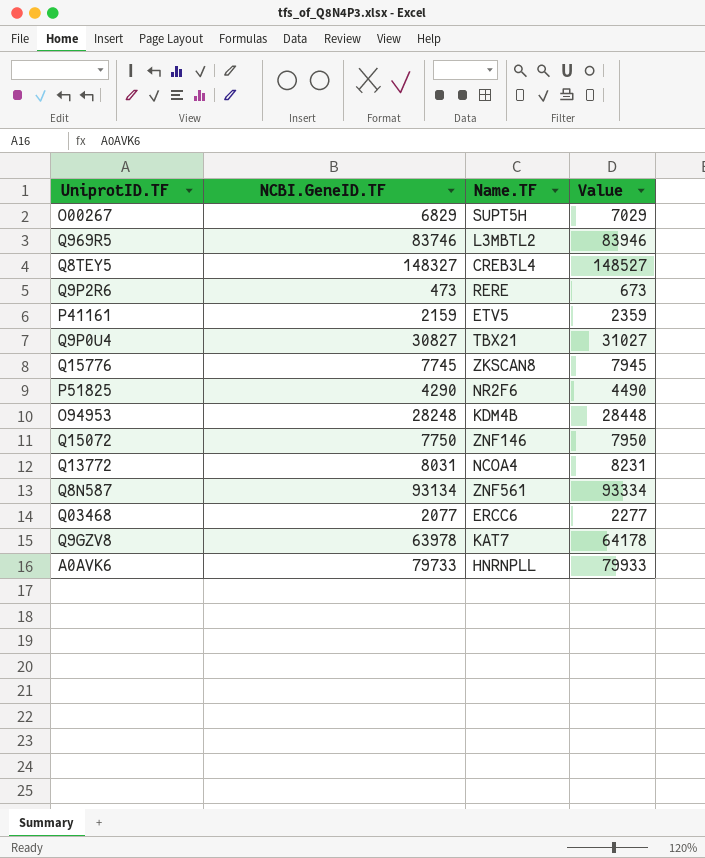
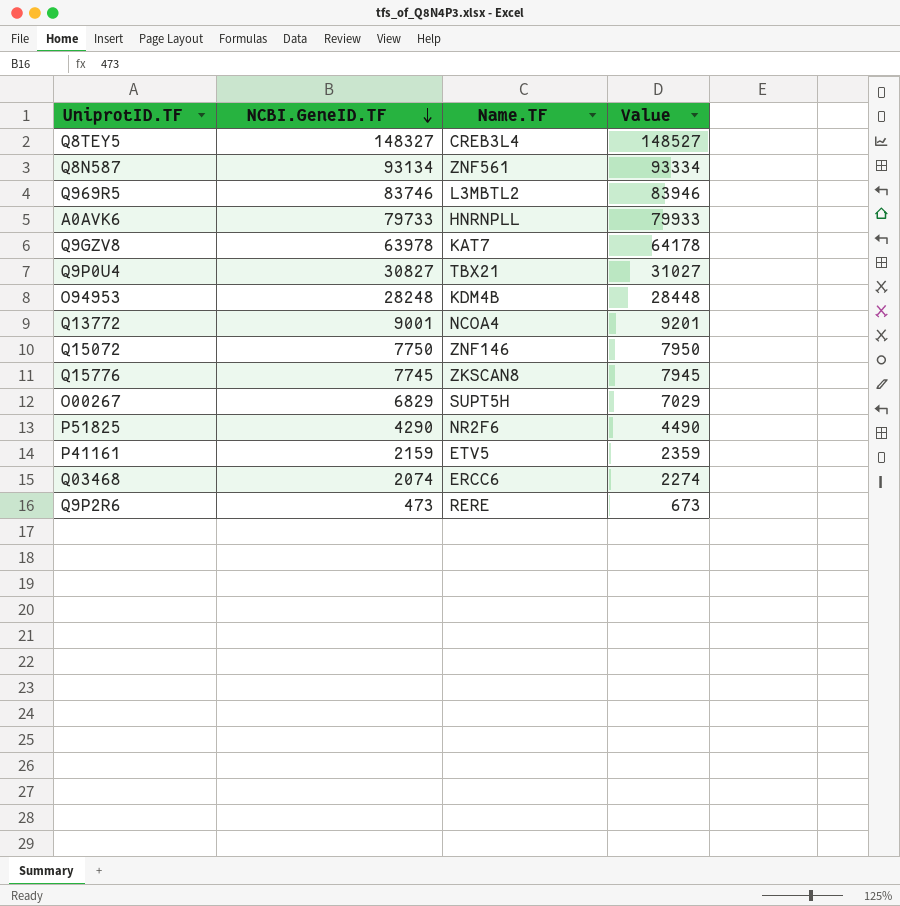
row order: none -> NCBI.GeneID.TF descending
Q13772 | NCBI.GeneID.TF: 8031 -> 9001
Q13772 | Value: 8231 -> 9201
Q03468 | NCBI.GeneID.TF: 2077 -> 2074
Q03468 | Value: 2277 -> 2274

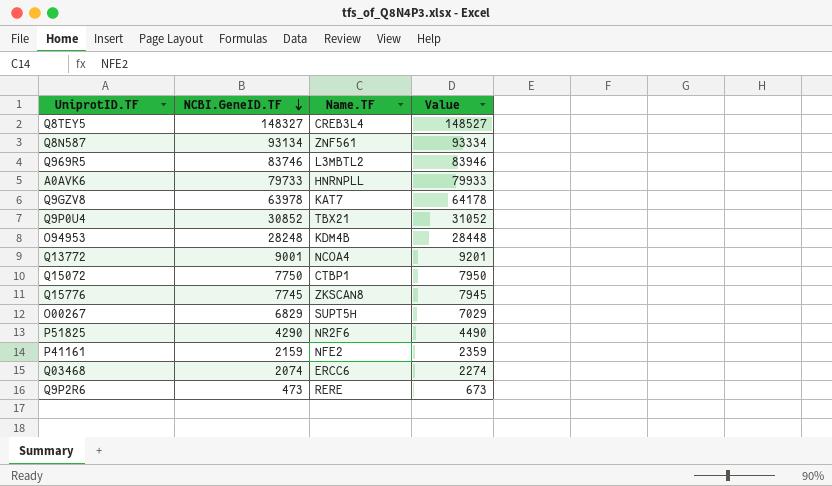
Q9P0U4 | NCBI.GeneID.TF: 30827 -> 30852
Q9P0U4 | Value: 31027 -> 31052
Q15072 | Name.TF: ZNF146 -> CTBP1
P41161 | Name.TF: ETV5 -> NFE2

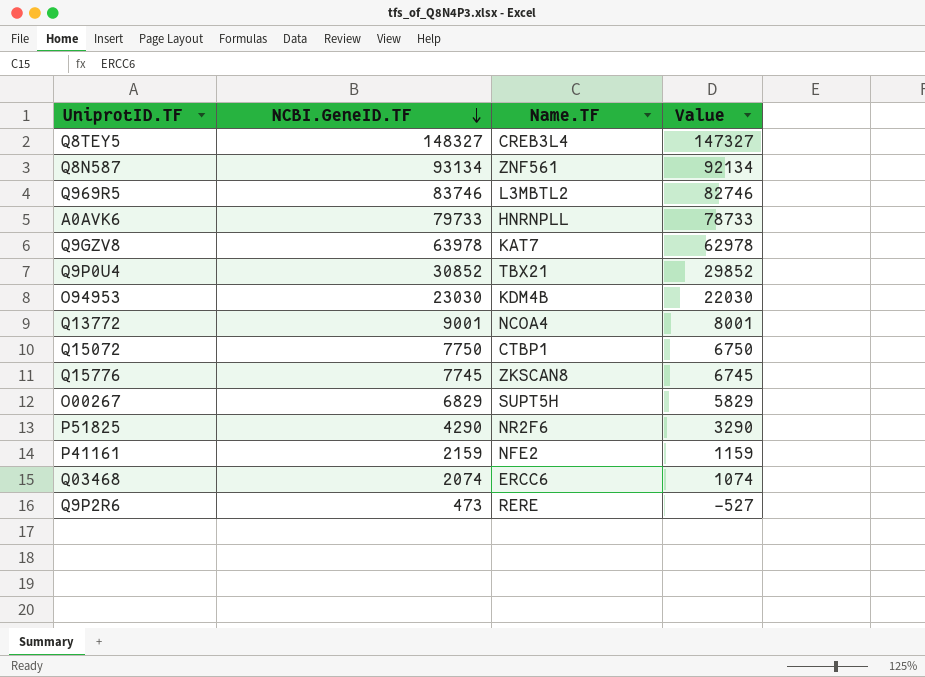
column Value | formula: [NCBI.GeneID.TF] + 200 -> [NCBI.GeneID.TF] - 1000
O94953 | NCBI.GeneID.TF: 28248 -> 23030

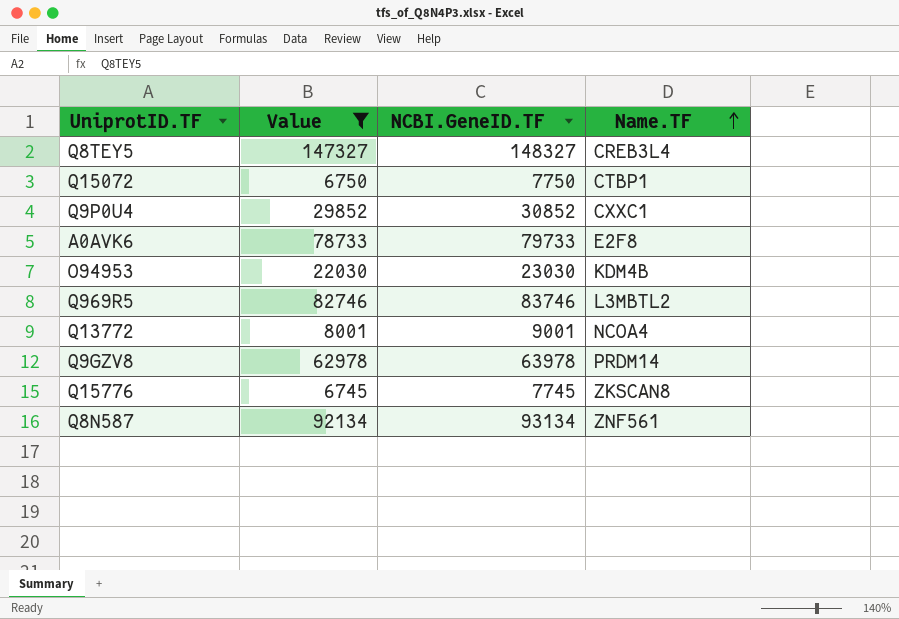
filter: none -> Value >= 6745
row order: NCBI.GeneID.TF descending -> Name.TF ascending
column Value | position: 4 -> 2
Q9P0U4 | Name.TF: TBX21 -> CXXC1
A0AVK6 | Name.TF: HNRNPLL -> E2F8
Q9GZV8 | Name.TF: KAT7 -> PRDM14

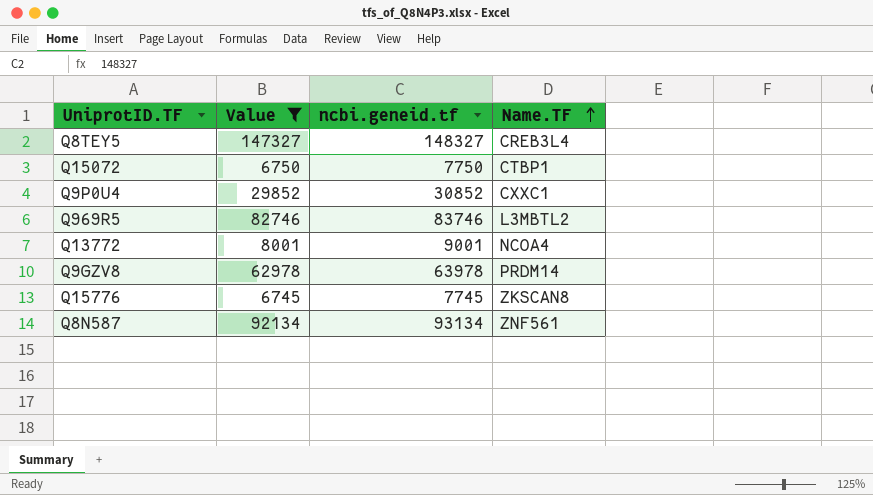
column name: NCBI.GeneID.TF -> ncbi.geneid.tf
row A0AVK6: 78733 | 79733 | E2F8 -> none
row O94953: 22030 | 23030 | KDM4B -> none

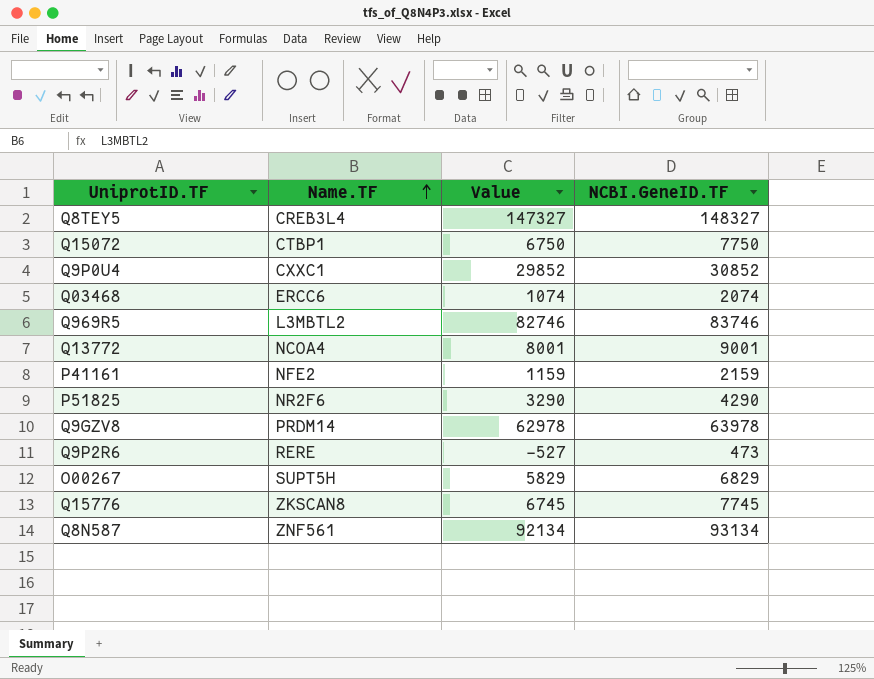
filter: Value >= 6745 -> none
column Name.TF | position: 4 -> 2
column name: ncbi.geneid.tf -> NCBI.GeneID.TF

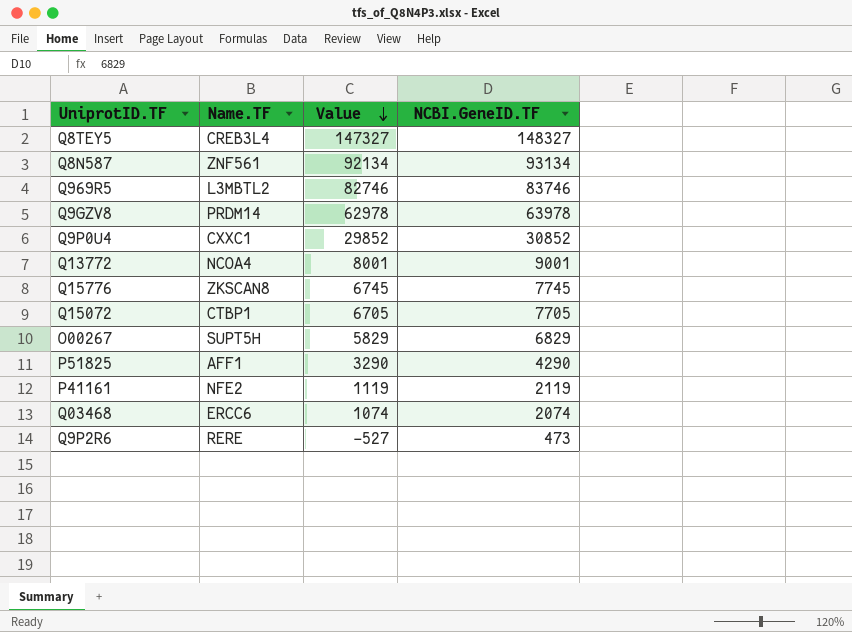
row order: Name.TF ascending -> Value descending
Q15072 | Value: 6750 -> 6705
Q15072 | NCBI.GeneID.TF: 7750 -> 7705
P51825 | Name.TF: NR2F6 -> AFF1
P41161 | Value: 1159 -> 1119
P41161 | NCBI.GeneID.TF: 2159 -> 2119

